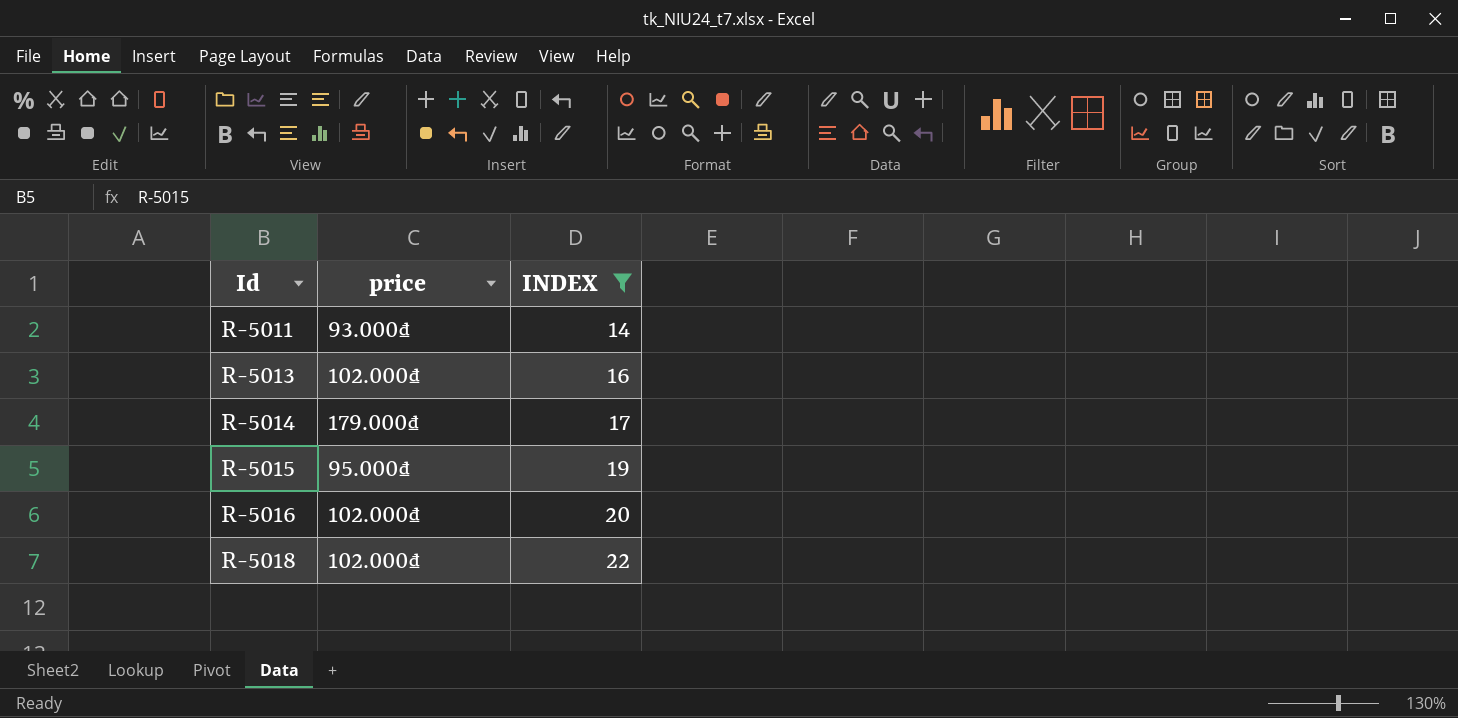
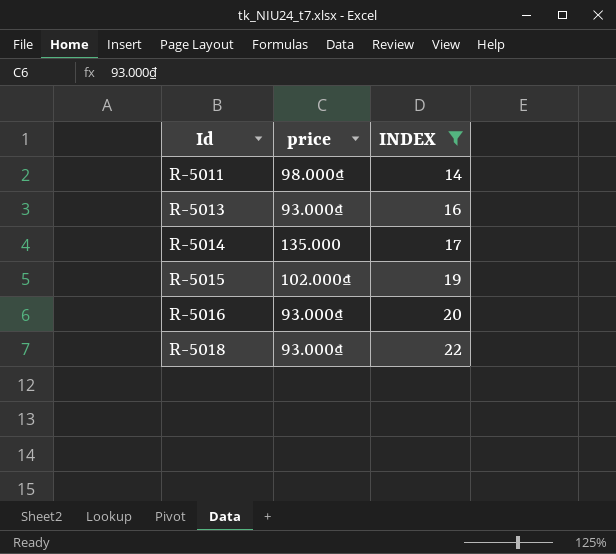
R-5011 | price: 93.000₫ -> 98.000₫
R-5013 | price: 102.000₫ -> 93.000₫
R-5014 | price: 179.000₫ -> 135.000
R-5015 | price: 95.000₫ -> 102.000₫
R-5016 | price: 102.000₫ -> 93.000₫
R-5018 | price: 102.000₫ -> 93.000₫

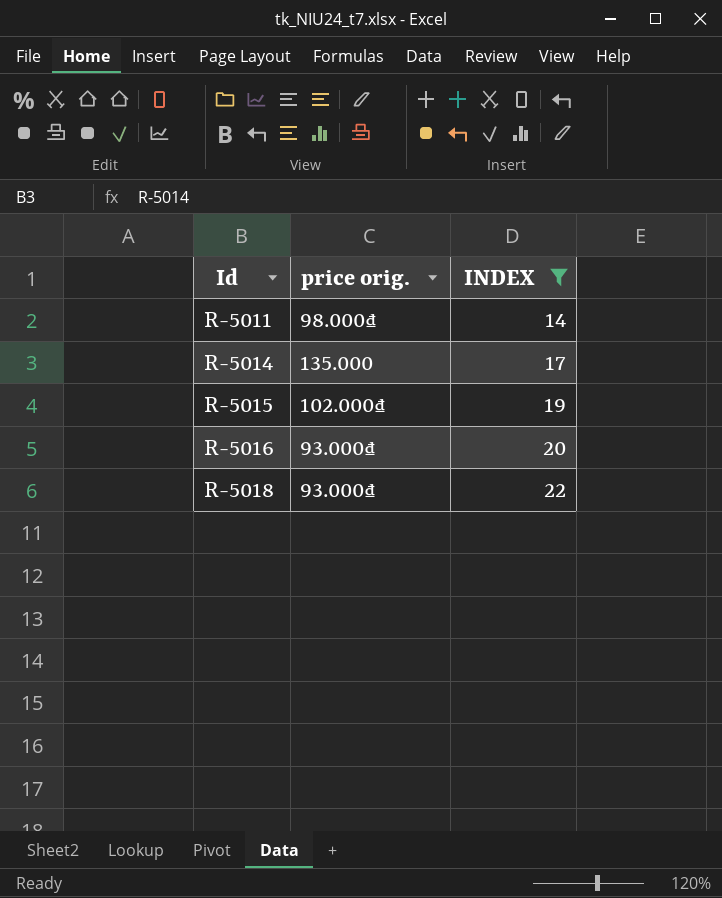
column name: price -> price orig.
row R-5013: 93.000₫ | 16 -> none

